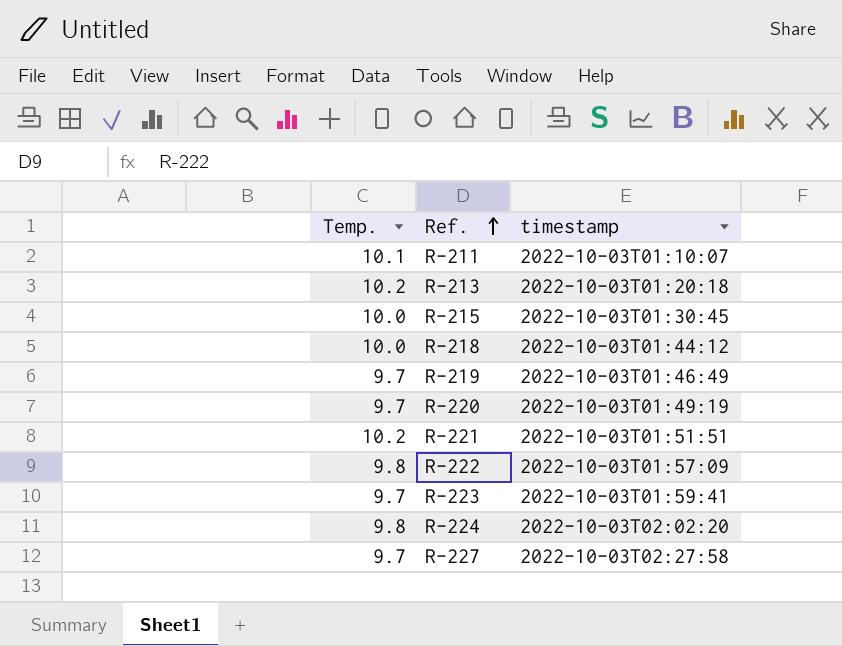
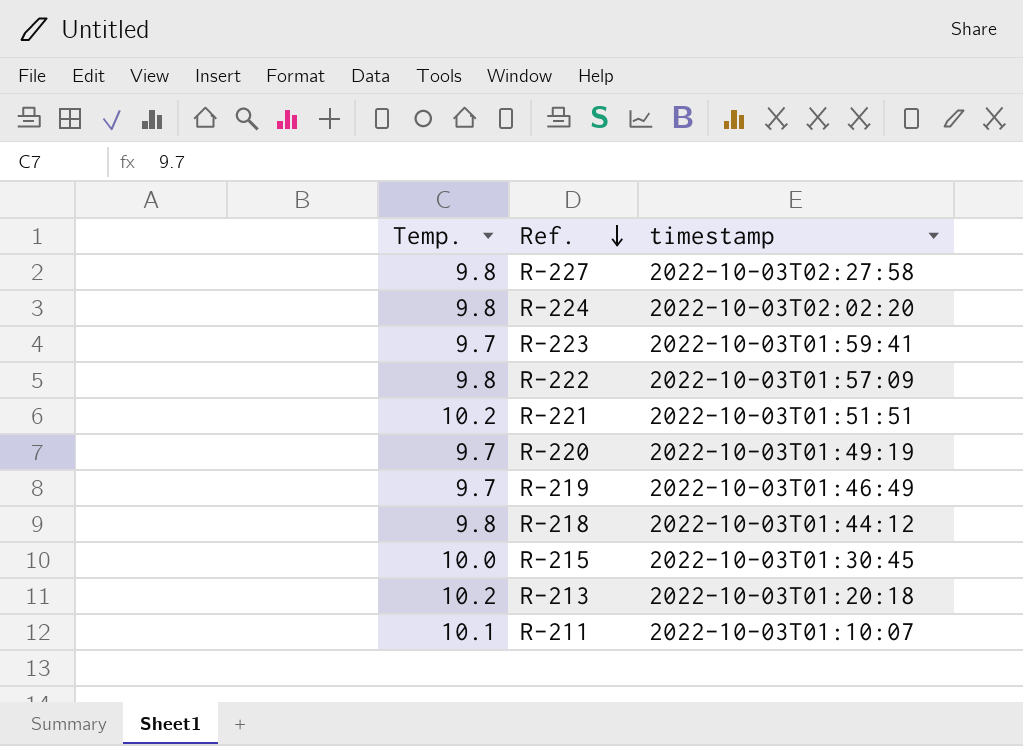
row order: Ref. ascending -> Ref. descending
R-227 | Temp.: 9.7 -> 9.8
R-218 | Temp.: 10.0 -> 9.8

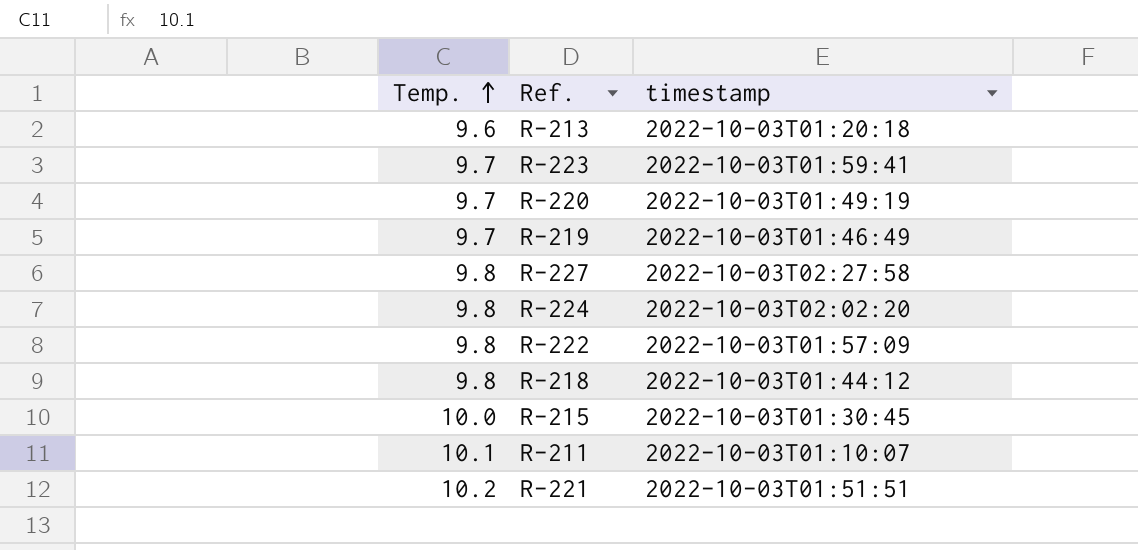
row order: Ref. descending -> Temp. ascending
R-213 | Temp.: 10.2 -> 9.6

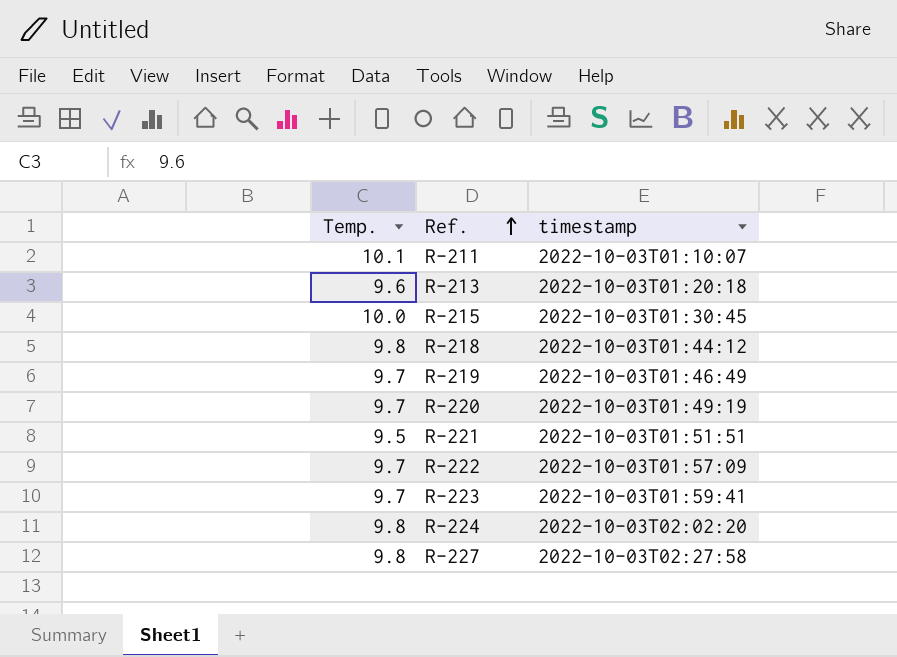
row order: Temp. ascending -> Ref. ascending
R-221 | Temp.: 10.2 -> 9.5
R-222 | Temp.: 9.8 -> 9.7

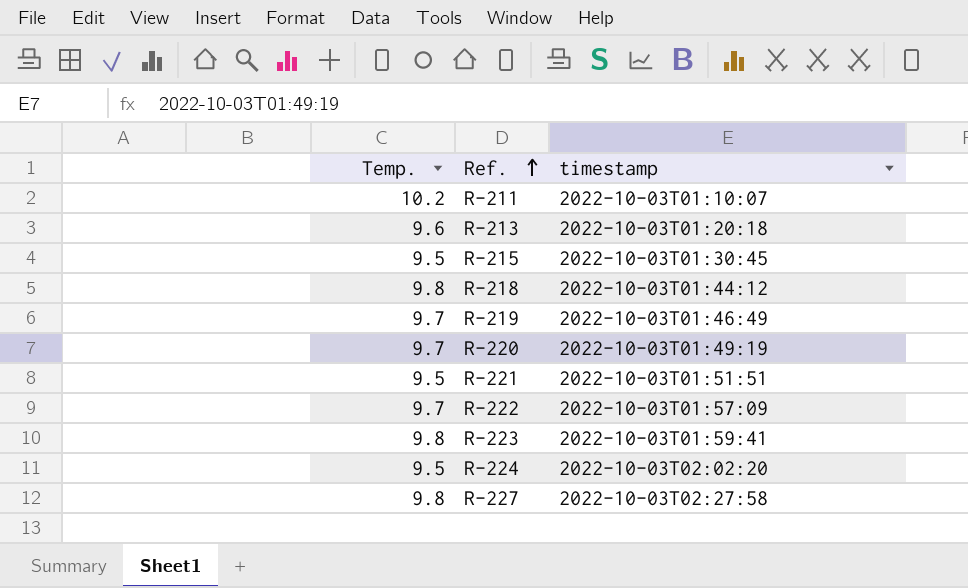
R-211 | Temp.: 10.1 -> 10.2
R-215 | Temp.: 10.0 -> 9.5
R-223 | Temp.: 9.7 -> 9.8
R-224 | Temp.: 9.8 -> 9.5

